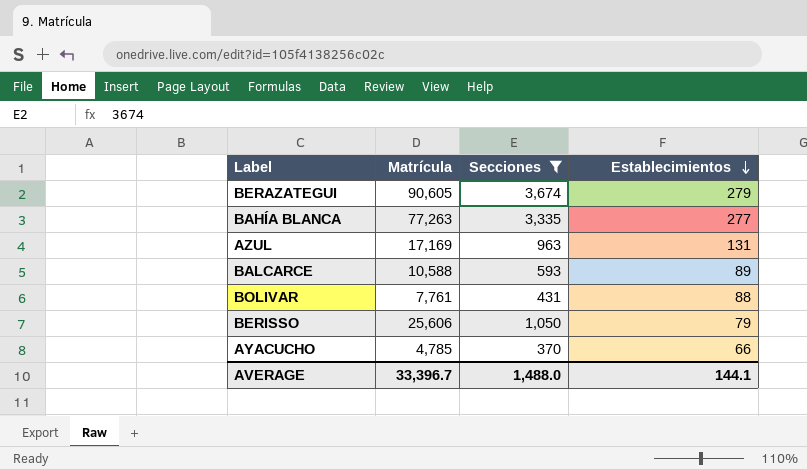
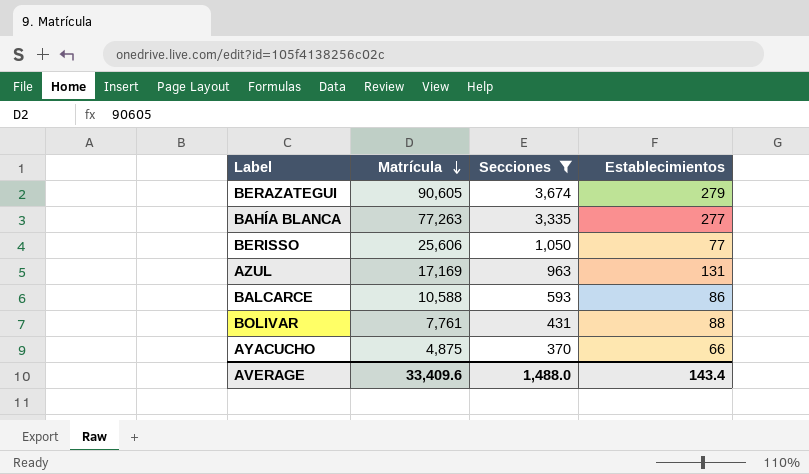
row order: Establecimientos descending -> Matrícula descending
BERISSO | Establecimientos: 79 -> 77
BALCARCE | Establecimientos: 89 -> 86
AYACUCHO | Matrícula: 4,785 -> 4,875
AVERAGE | Matrícula: 33,396.7 -> 33,409.6
AVERAGE | Establecimientos: 144.1 -> 143.4

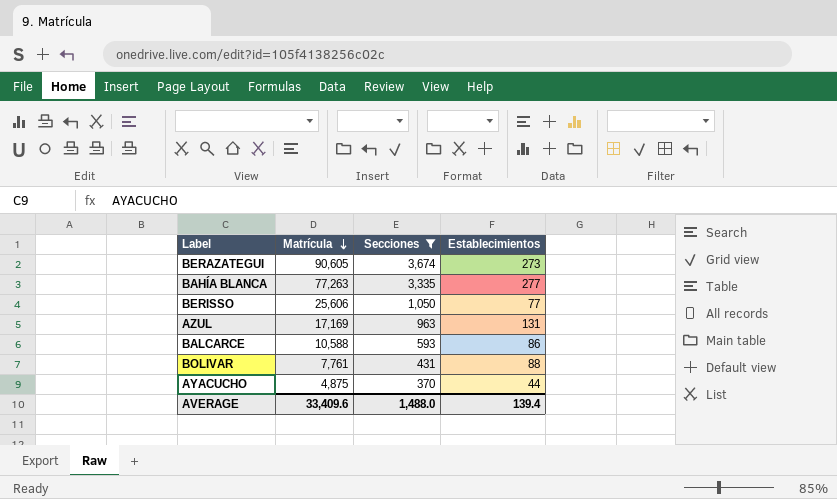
BERAZATEGUI | Establecimientos: 279 -> 273
AYACUCHO | Establecimientos: 66 -> 44
AVERAGE | Establecimientos: 143.4 -> 139.4

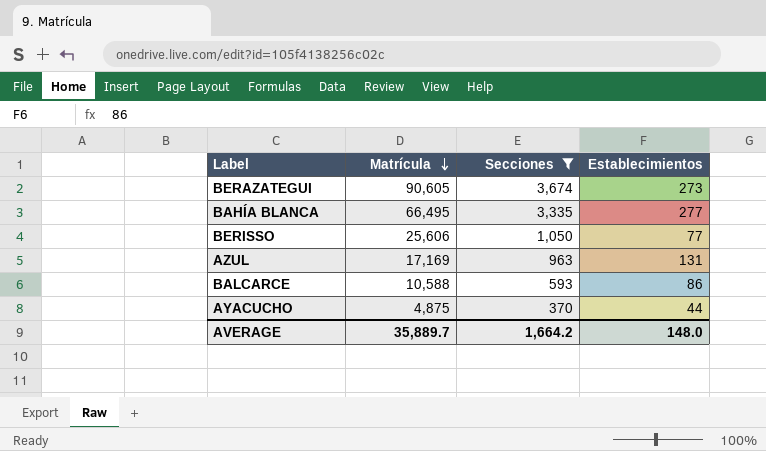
row BOLIVAR: 7,761 | 431 | 88 -> none
BAHÍA BLANCA | Matrícula: 77,263 -> 66,495
AVERAGE | Matrícula: 33,409.6 -> 35,889.7
AVERAGE | Secciones: 1,488.0 -> 1,664.2
AVERAGE | Establecimientos: 139.4 -> 148.0

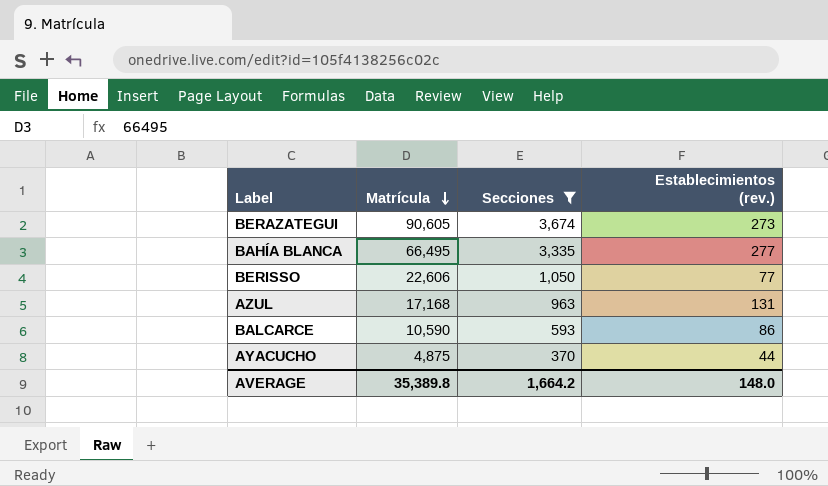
column name: Establecimientos -> Establecimientos (rev.)
BERISSO | Matrícula: 25,606 -> 22,606
AZUL | Matrícula: 17,169 -> 17,168
BALCARCE | Matrícula: 10,588 -> 10,590
AVERAGE | Matrícula: 35,889.7 -> 35,389.8

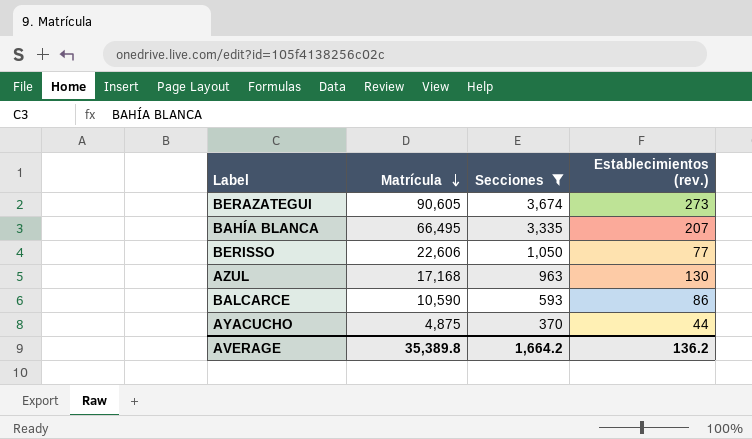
BAHÍA BLANCA | Establecimientos (rev.): 277 -> 207
AZUL | Establecimientos (rev.): 131 -> 130
AVERAGE | Establecimientos (rev.): 148.0 -> 136.2

